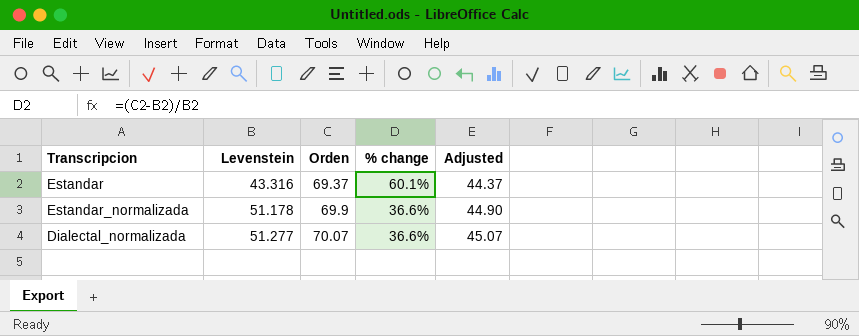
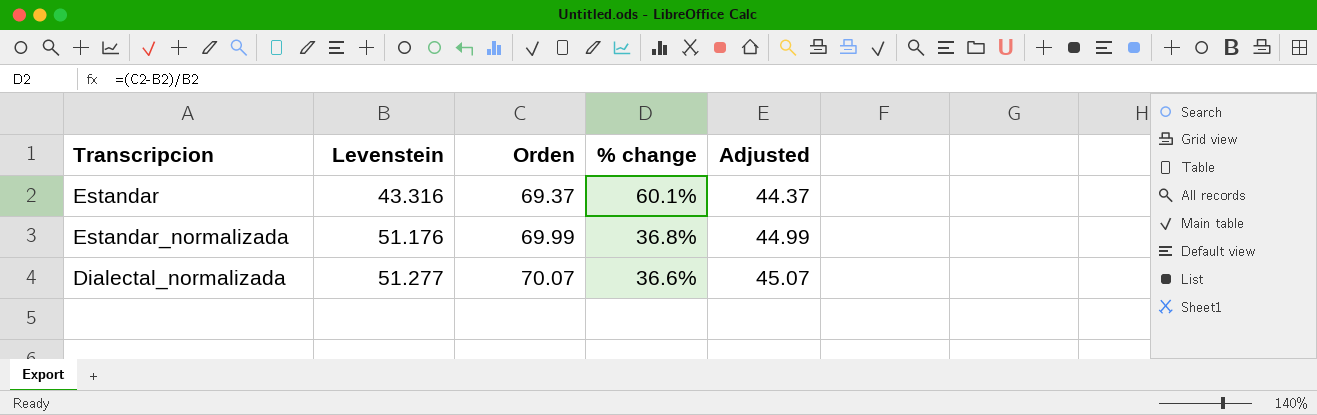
Estandar_normalizada | Levenstein: 51.178 -> 51.176
Estandar_normalizada | Orden: 69.9 -> 69.99
Estandar_normalizada | % change: 36.6% -> 36.8%
Estandar_normalizada | Adjusted: 44.90 -> 44.99

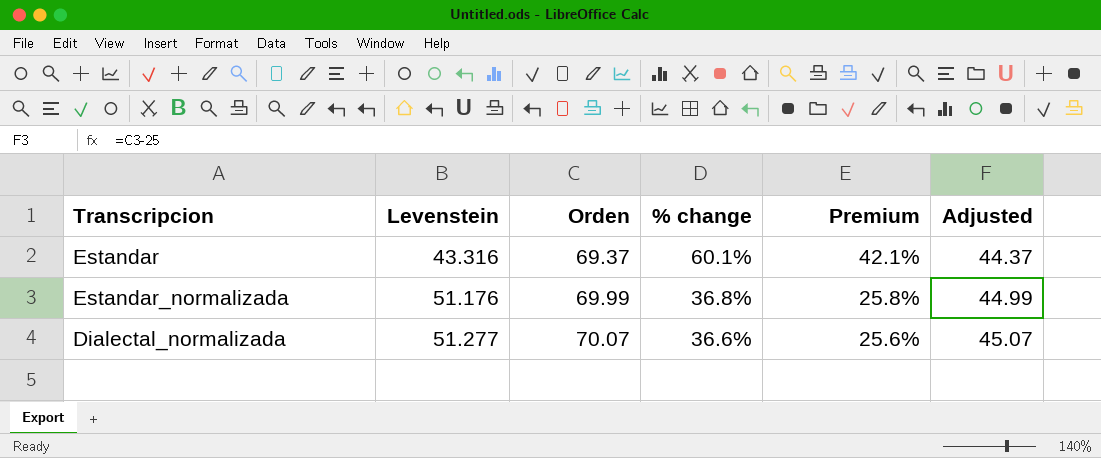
column Premium | formula: none -> [% change] * 0.7

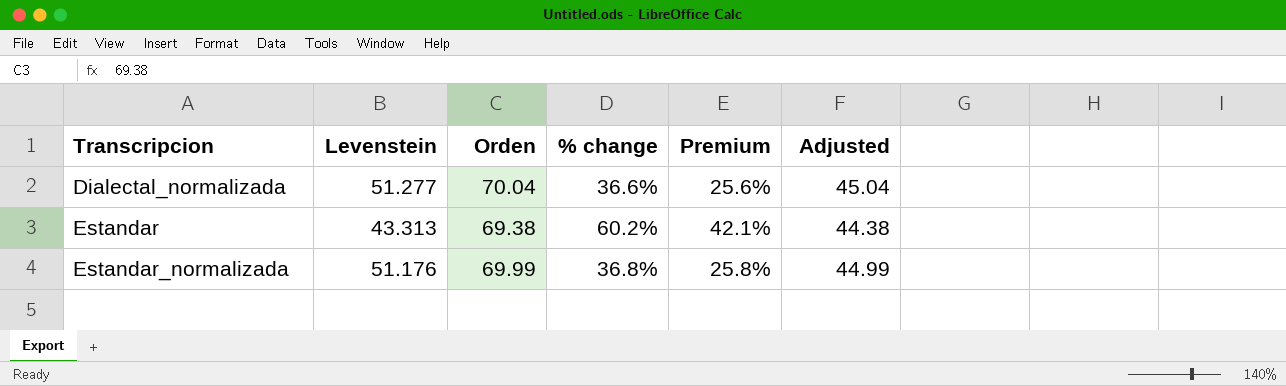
row order: Levenstein ascending -> Transcripcion ascending
Dialectal_normalizada | Orden: 70.07 -> 70.04
Dialectal_normalizada | Adjusted: 45.07 -> 45.04
Estandar | Levenstein: 43.316 -> 43.313
Estandar | Orden: 69.37 -> 69.38
Estandar | % change: 60.1% -> 60.2%
Estandar | Adjusted: 44.37 -> 44.38

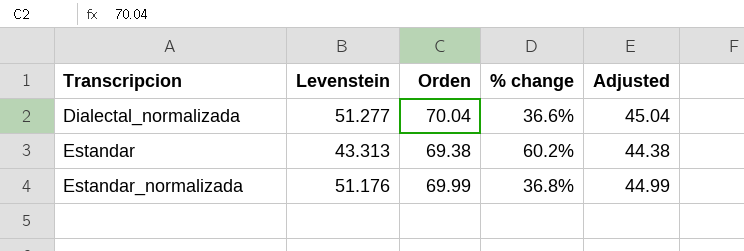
column Premium | formula: [% change] * 0.7 -> none

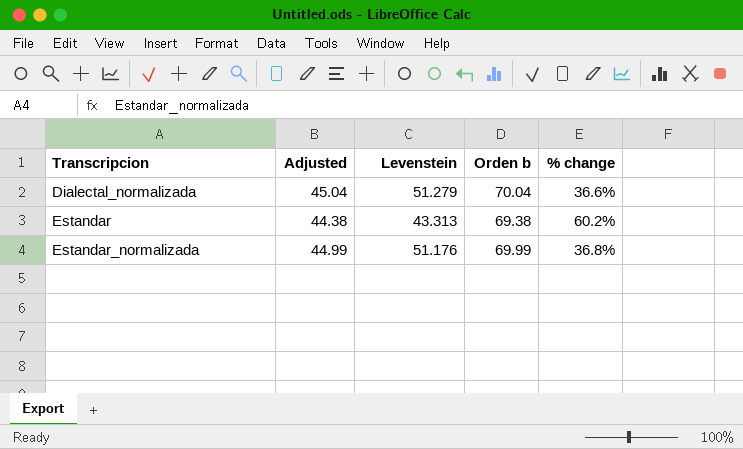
column Adjusted | position: 5 -> 2
column name: Orden -> Orden b
Dialectal_normalizada | Levenstein: 51.277 -> 51.279

